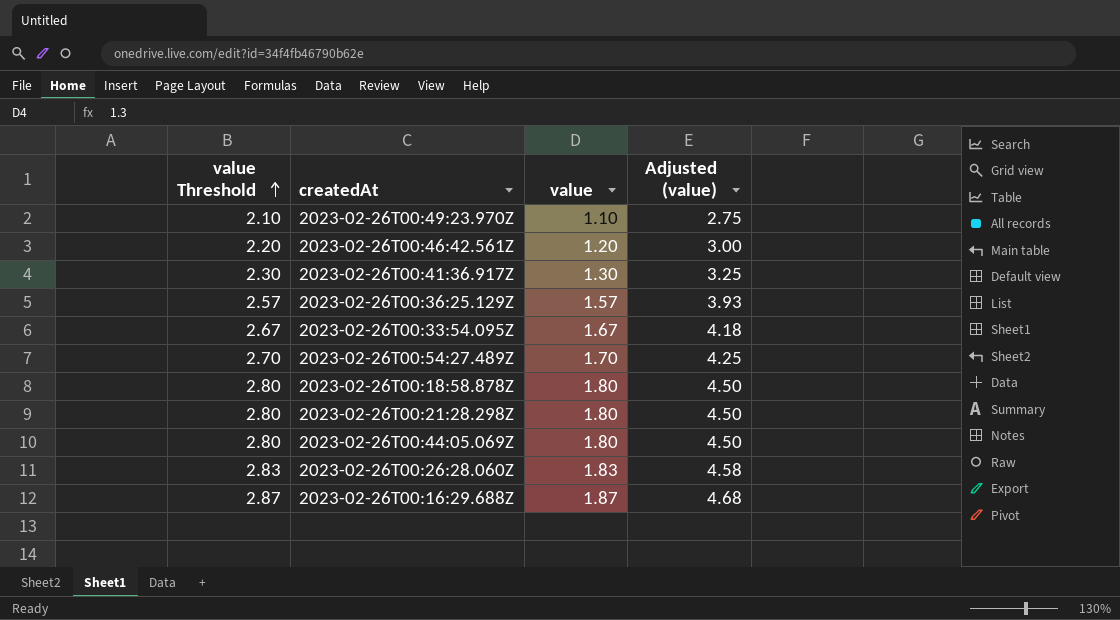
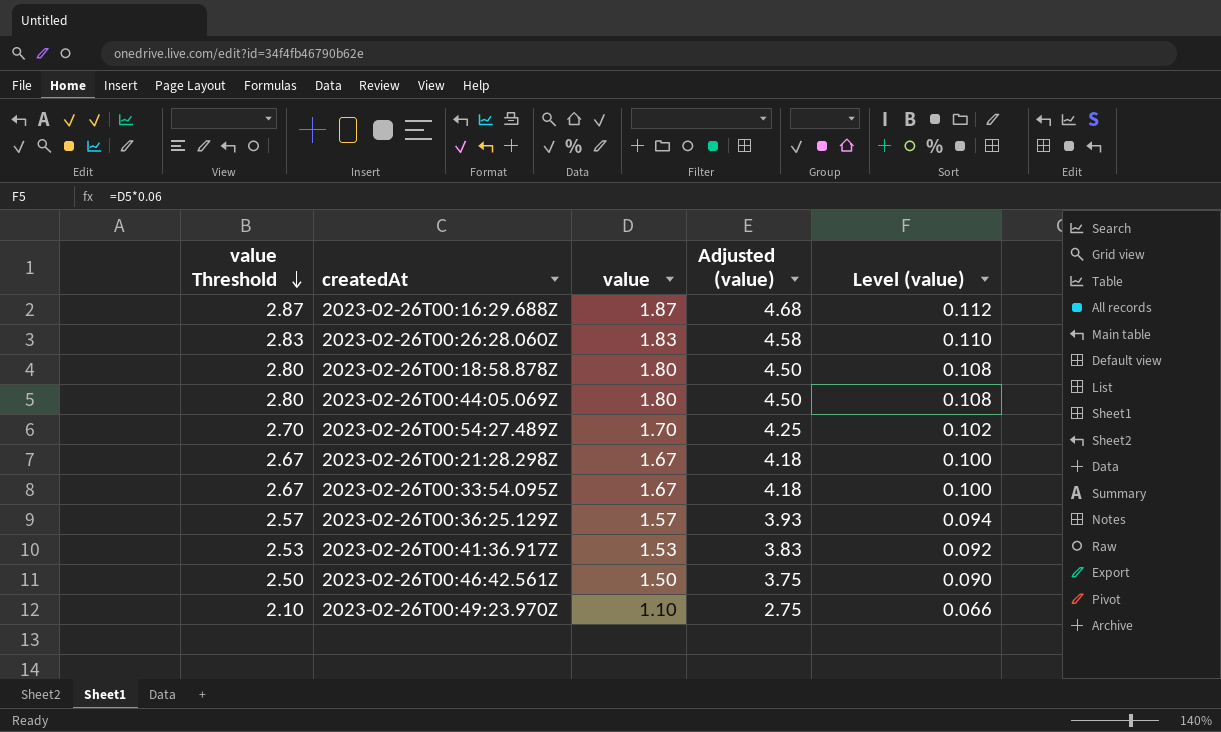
row order: value Threshold ascending -> value Threshold descending
column Level (value) | formula: none -> [value] * 0.06
2023-02-26T00:21:28.298Z | value Threshold: 2.80 -> 2.67
2023-02-26T00:21:28.298Z | value: 1.80 -> 1.67
2023-02-26T00:21:28.298Z | Adjusted (value): 4.50 -> 4.18
2023-02-26T00:41:36.917Z | value Threshold: 2.30 -> 2.53
2023-02-26T00:41:36.917Z | value: 1.30 -> 1.53
2023-02-26T00:41:36.917Z | Adjusted (value): 3.25 -> 3.83
2023-02-26T00:46:42.561Z | value Threshold: 2.20 -> 2.50
2023-02-26T00:46:42.561Z | value: 1.20 -> 1.50
2023-02-26T00:46:42.561Z | Adjusted (value): 3.00 -> 3.75

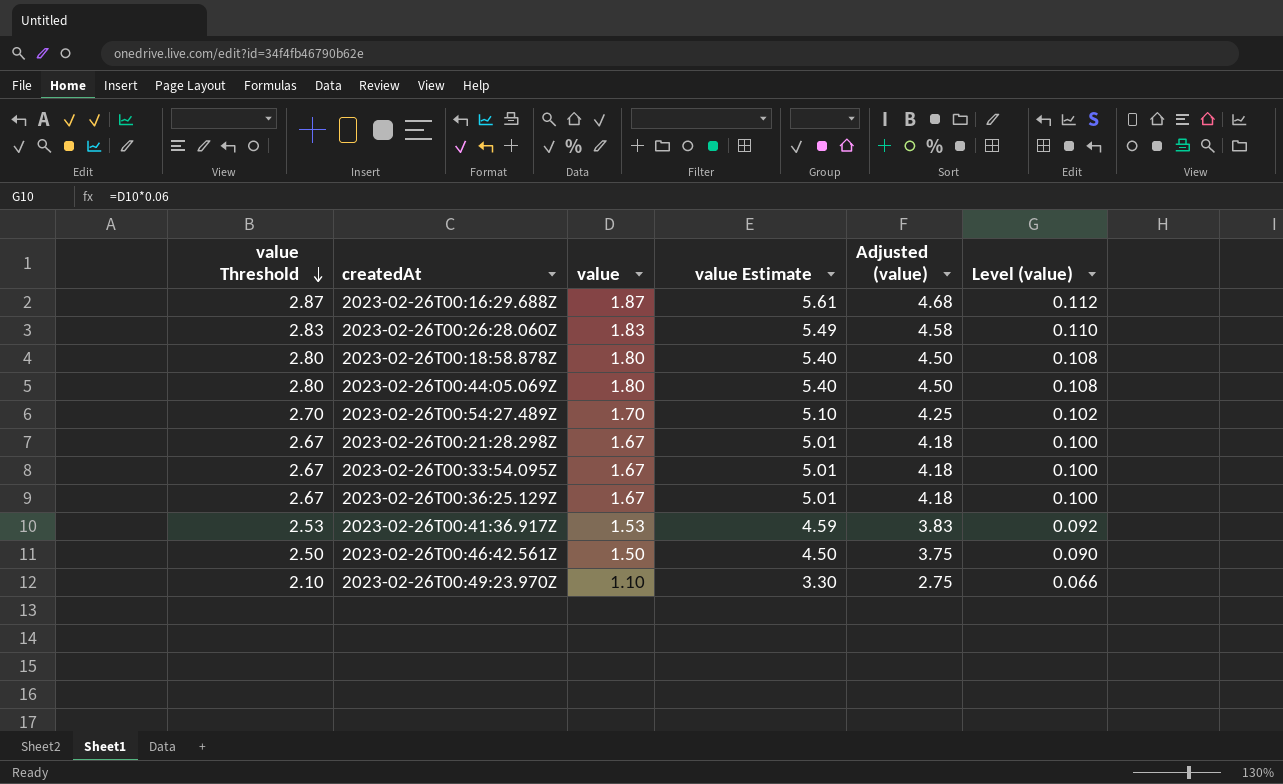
column value Estimate | formula: none -> [value] * 3
2023-02-26T00:36:25.129Z | value Threshold: 2.57 -> 2.67
2023-02-26T00:36:25.129Z | value: 1.57 -> 1.67
2023-02-26T00:36:25.129Z | Adjusted (value): 3.93 -> 4.18
2023-02-26T00:36:25.129Z | Level (value): 0.094 -> 0.100

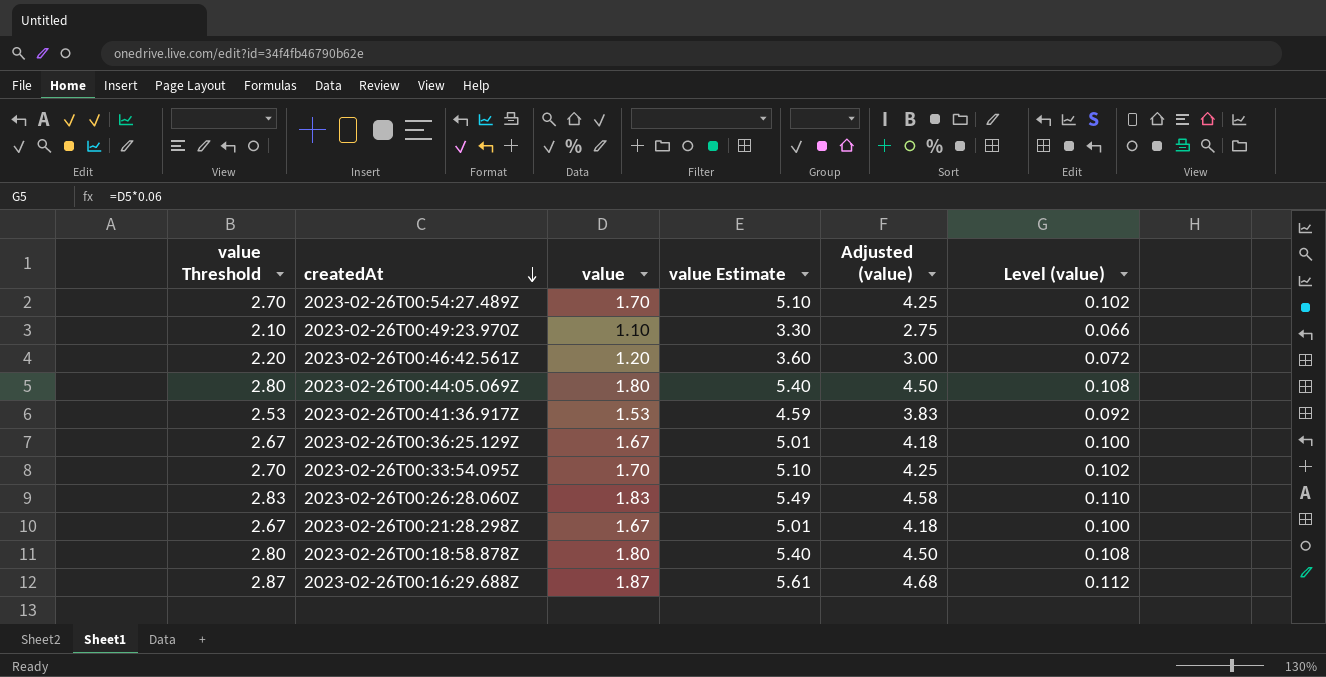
row order: value Threshold descending -> createdAt descending
2023-02-26T00:46:42.561Z | value Threshold: 2.50 -> 2.20
2023-02-26T00:46:42.561Z | value: 1.50 -> 1.20
2023-02-26T00:46:42.561Z | value Estimate: 4.50 -> 3.60
2023-02-26T00:46:42.561Z | Adjusted (value): 3.75 -> 3.00
2023-02-26T00:46:42.561Z | Level (value): 0.090 -> 0.072
2023-02-26T00:33:54.095Z | value Threshold: 2.67 -> 2.70
2023-02-26T00:33:54.095Z | value: 1.67 -> 1.70
2023-02-26T00:33:54.095Z | value Estimate: 5.01 -> 5.10
2023-02-26T00:33:54.095Z | Adjusted (value): 4.18 -> 4.25
2023-02-26T00:33:54.095Z | Level (value): 0.100 -> 0.102

